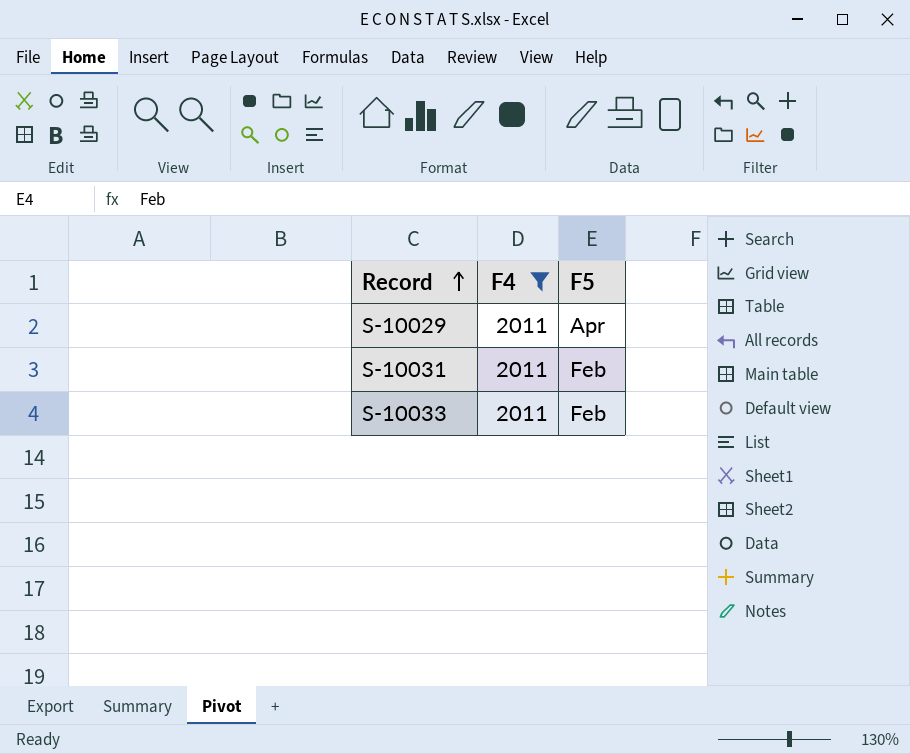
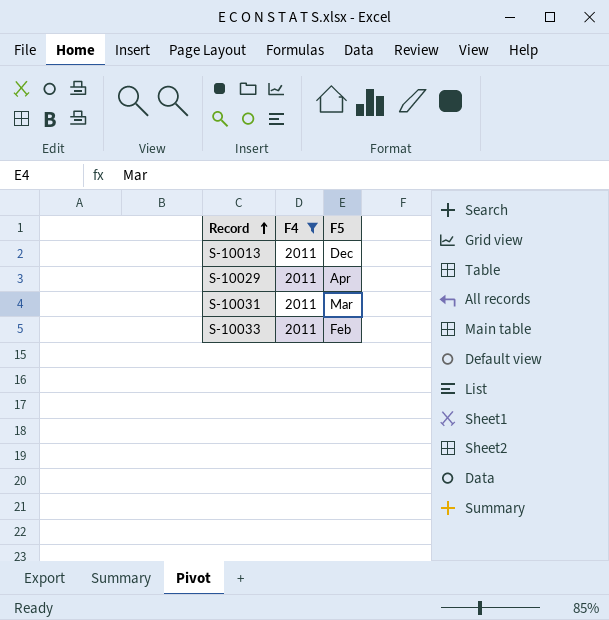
row S-10013: none -> 2011 | Dec
S-10031 | F5: Feb -> Mar

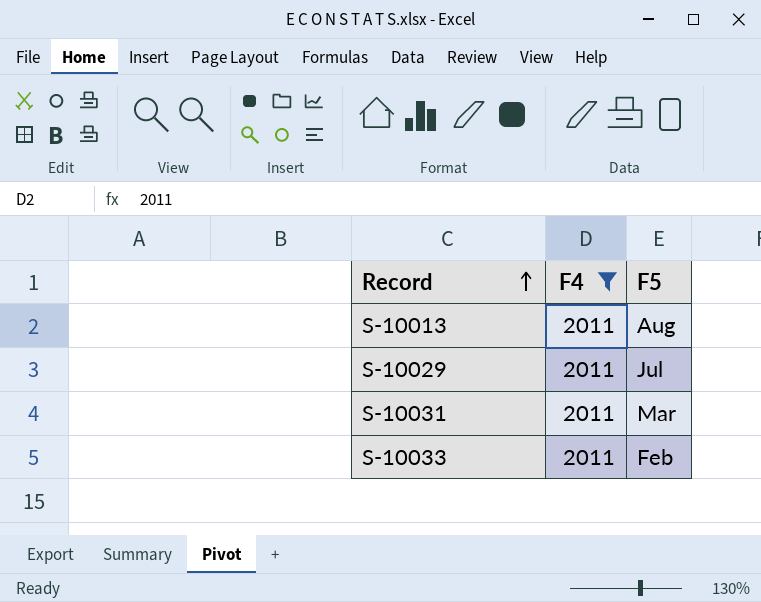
S-10013 | F5: Dec -> Aug
S-10029 | F5: Apr -> Jul

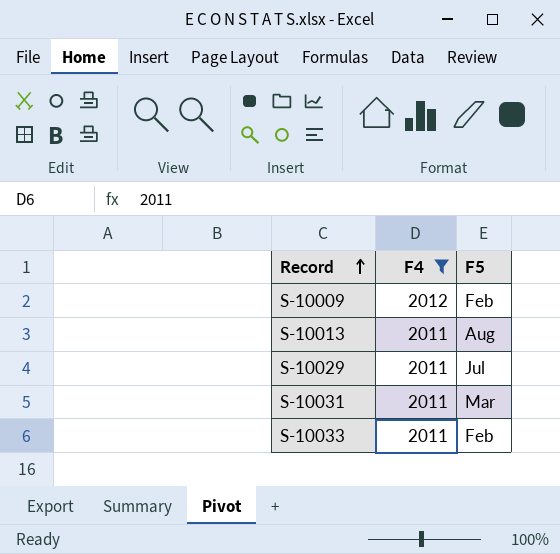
row S-10009: none -> 2012 | Feb

